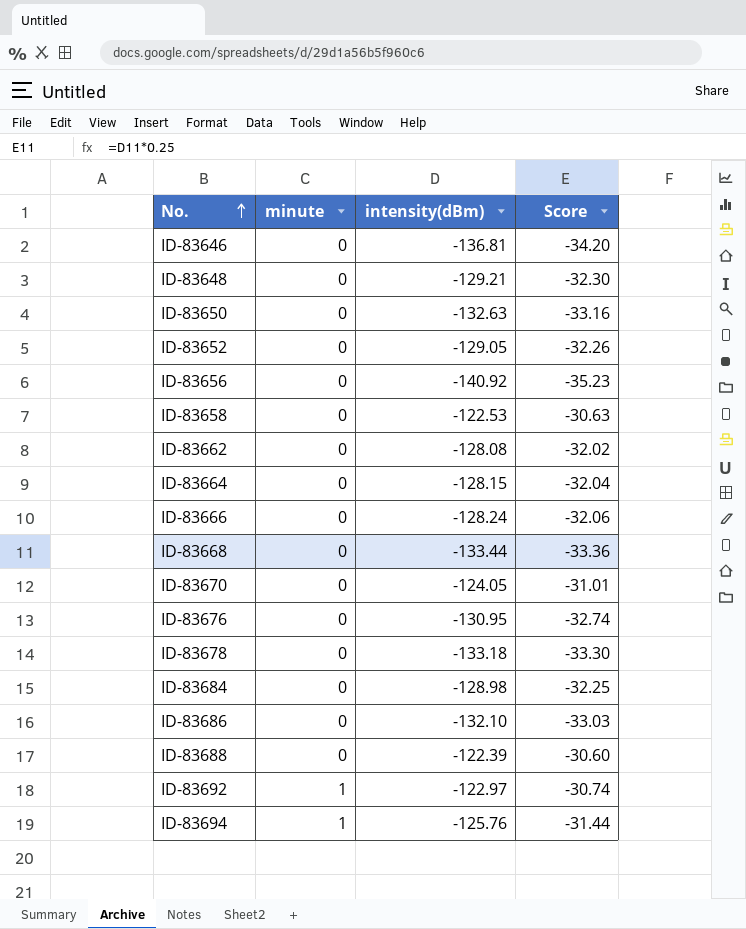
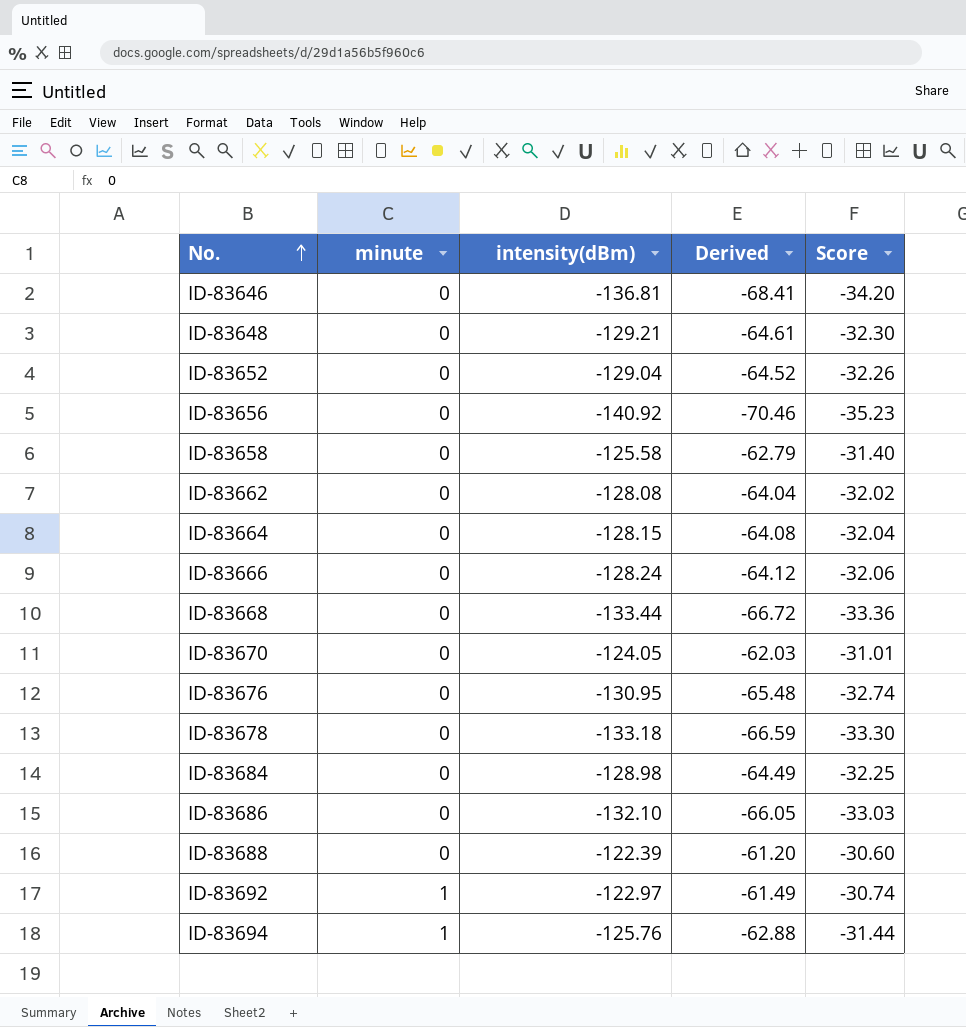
column Derived | formula: none -> [intensity(dBm)] * 0.5
row ID-83650: 0 | -132.63 | -33.16 -> none
ID-83652 | intensity(dBm): -129.05 -> -129.04
ID-83658 | intensity(dBm): -122.53 -> -125.58
ID-83658 | Score: -30.63 -> -31.40

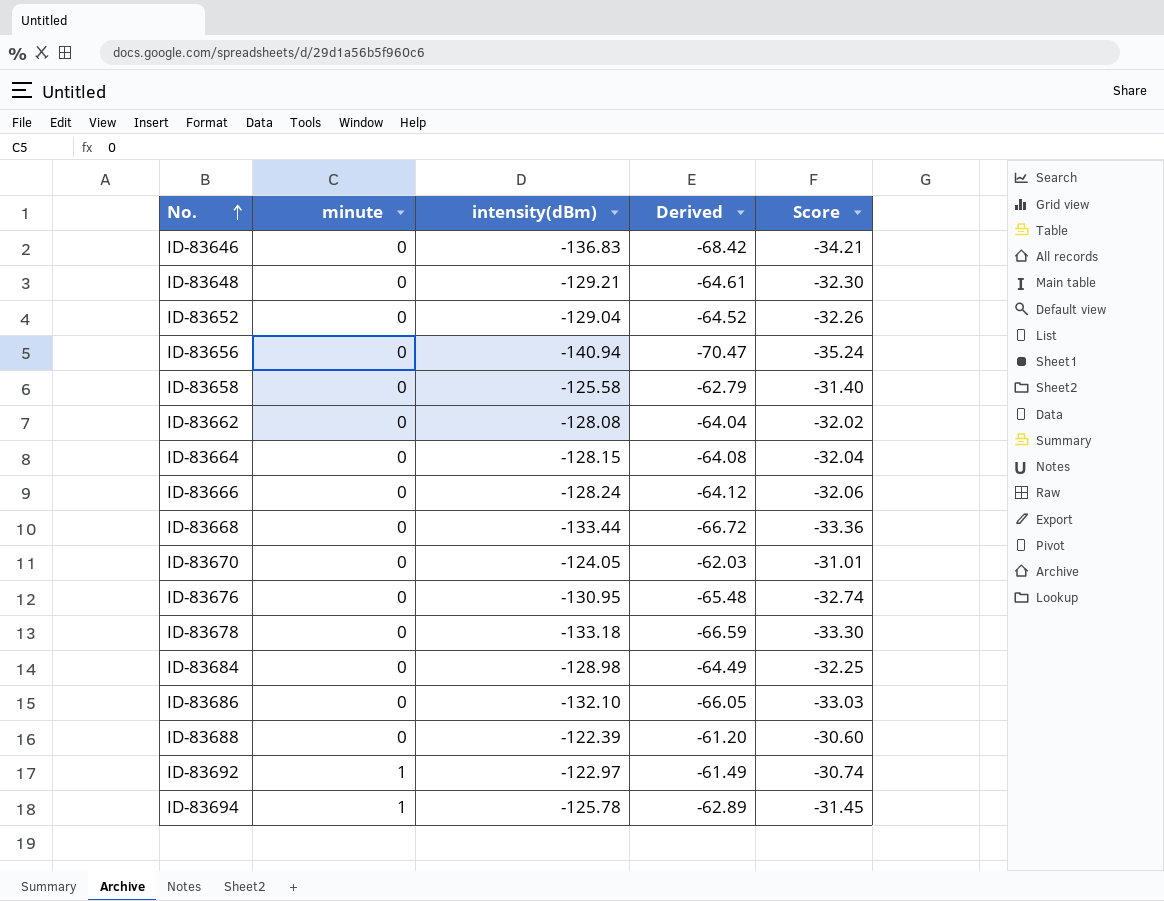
ID-83646 | intensity(dBm): -136.81 -> -136.83
ID-83646 | Derived: -68.41 -> -68.42
ID-83646 | Score: -34.20 -> -34.21
ID-83656 | intensity(dBm): -140.92 -> -140.94
ID-83656 | Derived: -70.46 -> -70.47
ID-83656 | Score: -35.23 -> -35.24
ID-83694 | intensity(dBm): -125.76 -> -125.78
ID-83694 | Derived: -62.88 -> -62.89
ID-83694 | Score: -31.44 -> -31.45

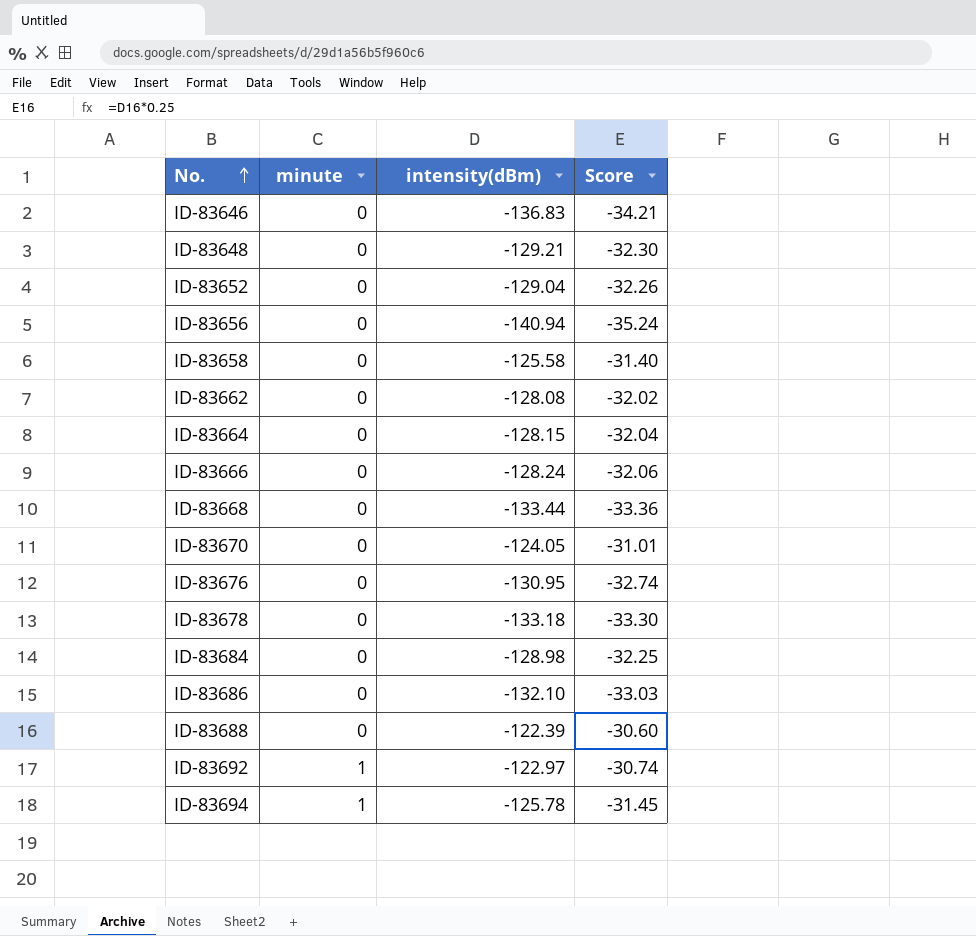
column Derived | formula: [intensity(dBm)] * 0.5 -> none

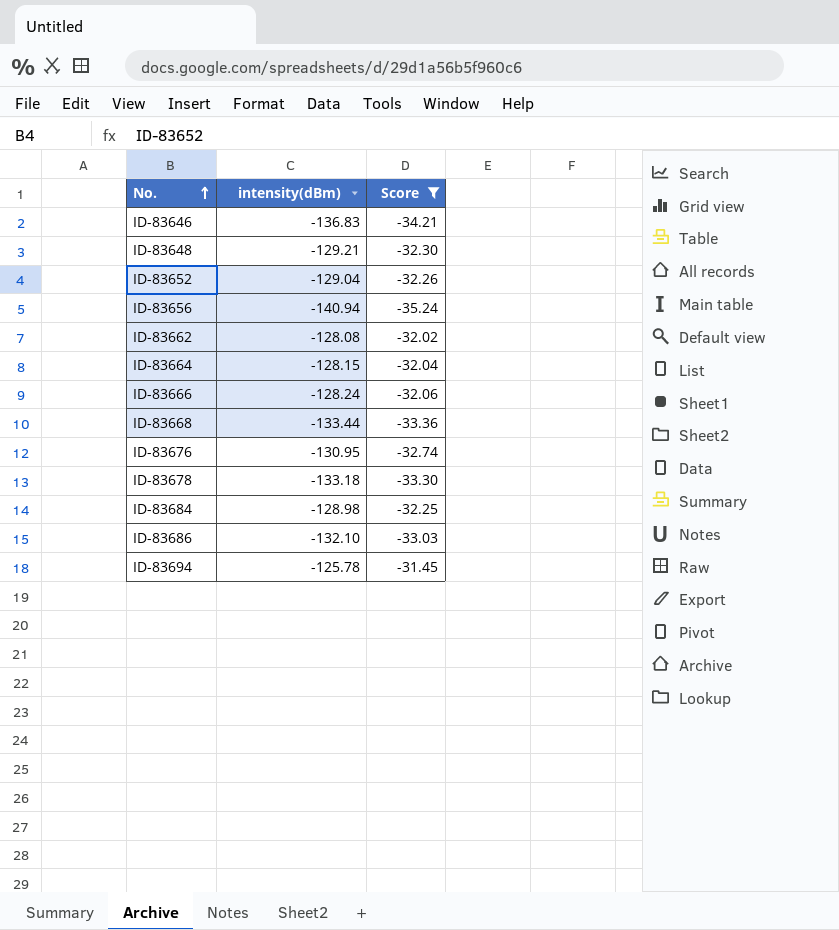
filter: none -> Score <= -31.45
column minute | position: 2 -> none

